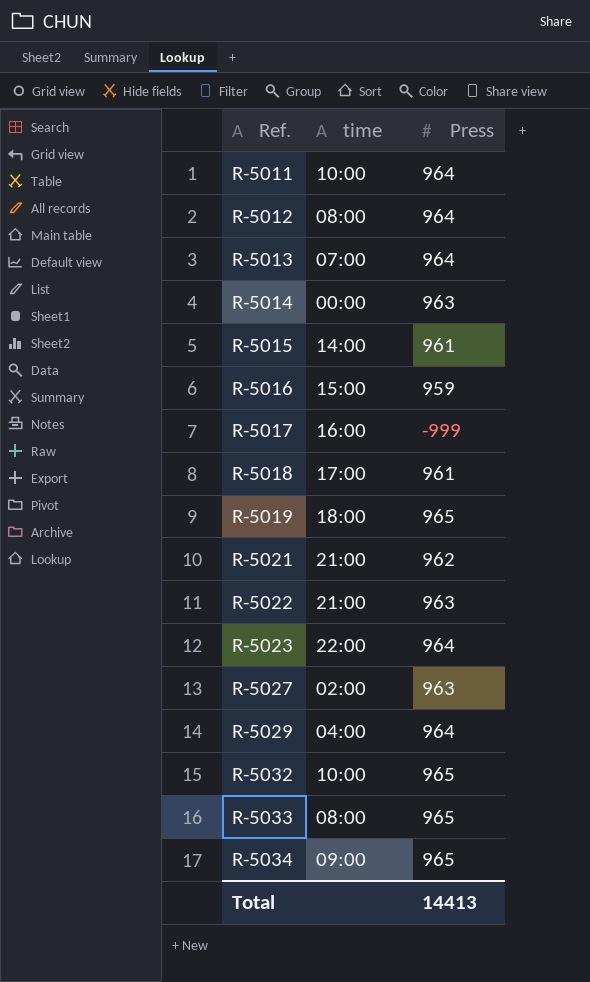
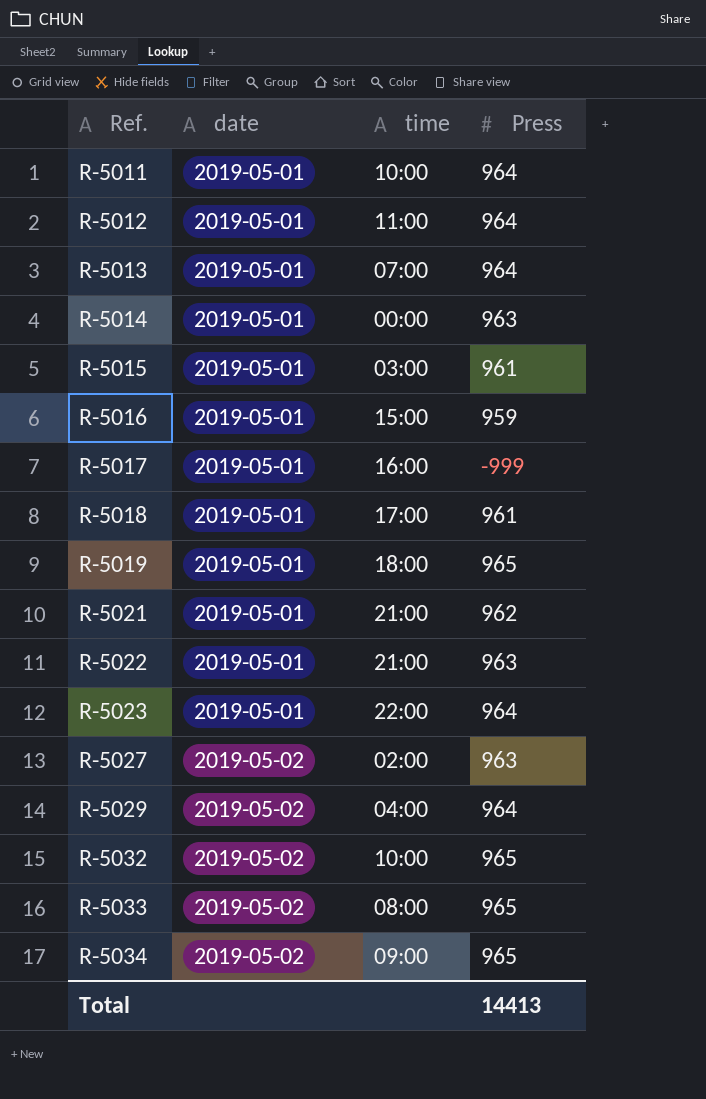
column date | position: none -> 2
R-5012 | time: 08:00 -> 11:00
R-5015 | time: 14:00 -> 03:00

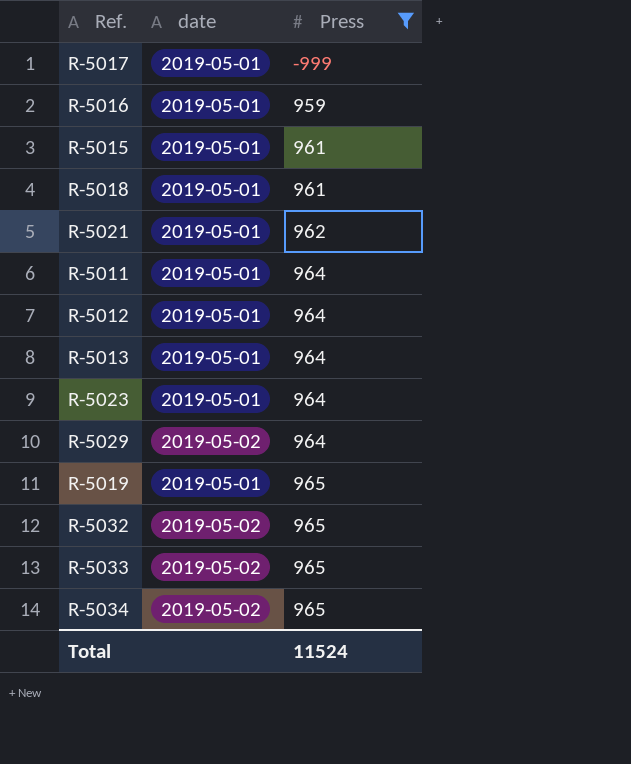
filter: none -> Press != 963
row order: Ref. ascending -> Press ascending
column time | position: 3 -> none
Total | Press: 14413 -> 11524

